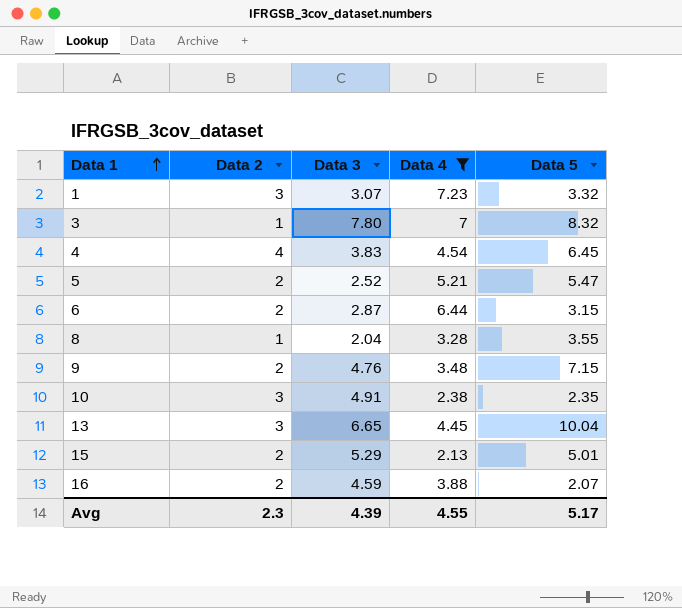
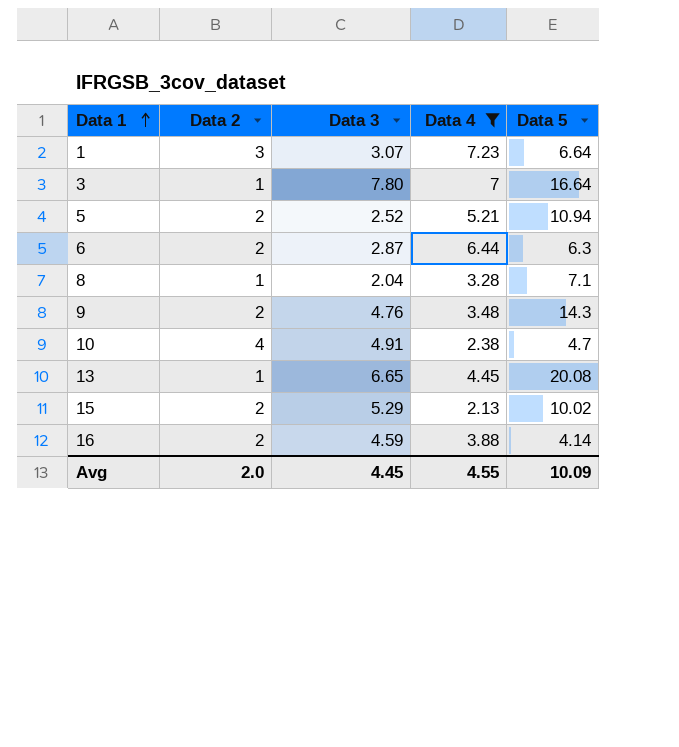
row 4: 4 | 3.83 | 4.54 | 6.45 -> none
1 | Data 5: 3.32 -> 6.64
3 | Data 5: 8.32 -> 16.64
5 | Data 5: 5.47 -> 10.94
6 | Data 5: 3.15 -> 6.3
8 | Data 5: 3.55 -> 7.1
9 | Data 5: 7.15 -> 14.3
10 | Data 2: 3 -> 4
10 | Data 5: 2.35 -> 4.7
13 | Data 2: 3 -> 1
13 | Data 5: 10.04 -> 20.08
15 | Data 5: 5.01 -> 10.02
16 | Data 5: 2.07 -> 4.14
Avg | Data 2: 2.3 -> 2.0
Avg | Data 3: 4.39 -> 4.45
Avg | Data 5: 5.17 -> 10.09

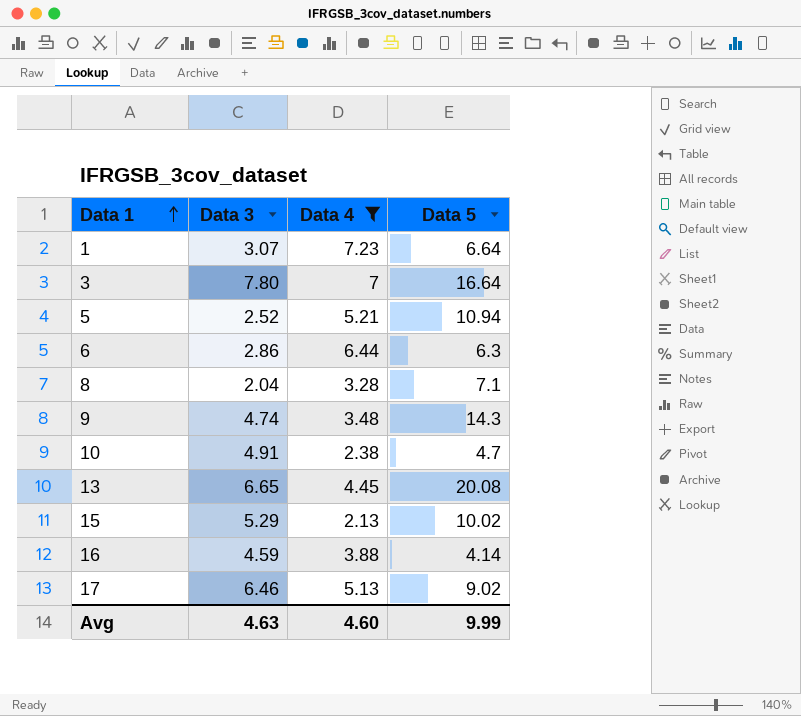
column Data 2 | position: 2 -> none
6 | Data 3: 2.87 -> 2.86
9 | Data 3: 4.76 -> 4.74
row 17: none -> 6.46 | 5.13 | 9.02
Avg | Data 3: 4.45 -> 4.63
Avg | Data 4: 4.55 -> 4.60
Avg | Data 5: 10.09 -> 9.99

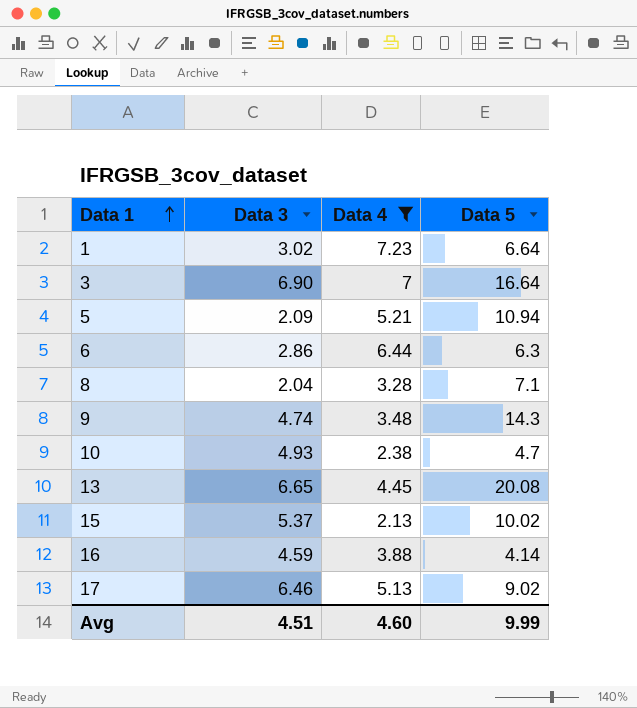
1 | Data 3: 3.07 -> 3.02
3 | Data 3: 7.80 -> 6.90
5 | Data 3: 2.52 -> 2.09
10 | Data 3: 4.91 -> 4.93
15 | Data 3: 5.29 -> 5.37
Avg | Data 3: 4.63 -> 4.51

